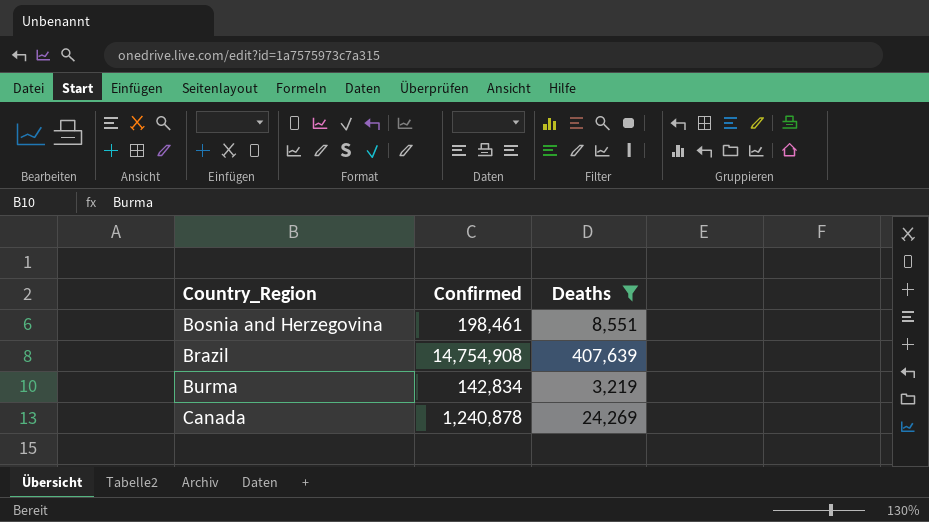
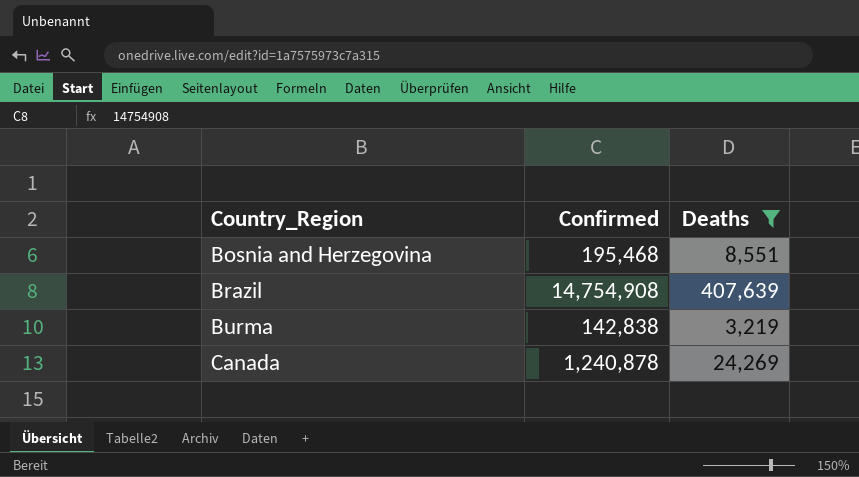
Bosnia and Herzegovina | Confirmed: 198,461 -> 195,468
Burma | Confirmed: 142,834 -> 142,838

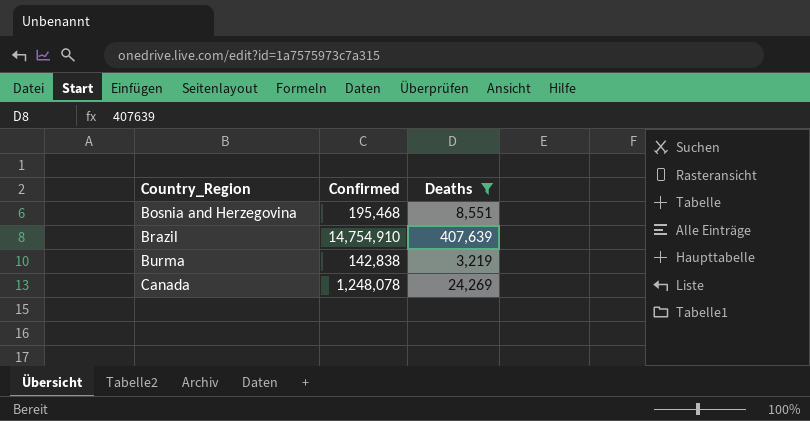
Brazil | Confirmed: 14,754,908 -> 14,754,910
Canada | Confirmed: 1,240,878 -> 1,248,078

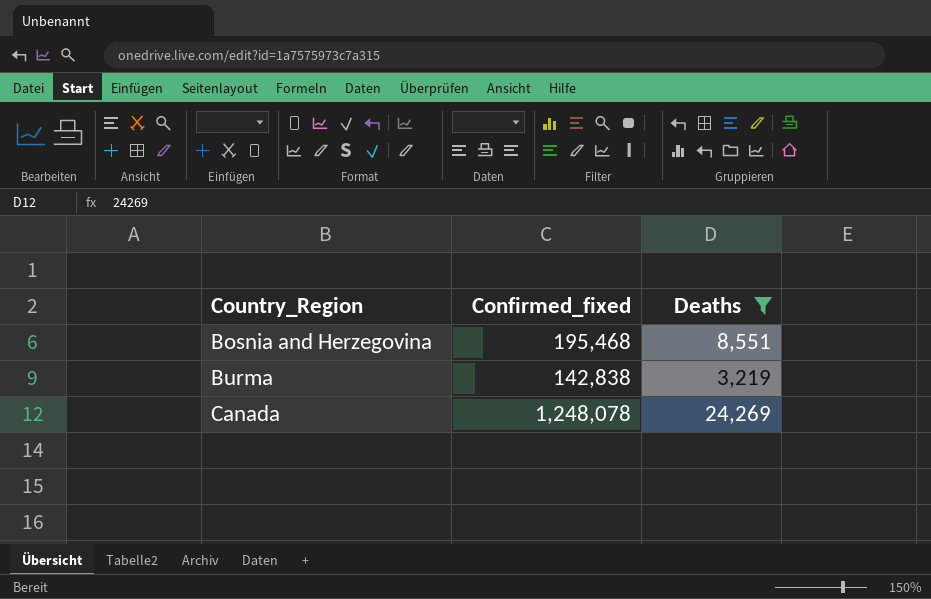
column name: Confirmed -> Confirmed_fixed
row Brazil: 14,754,910 | 407,639 -> none

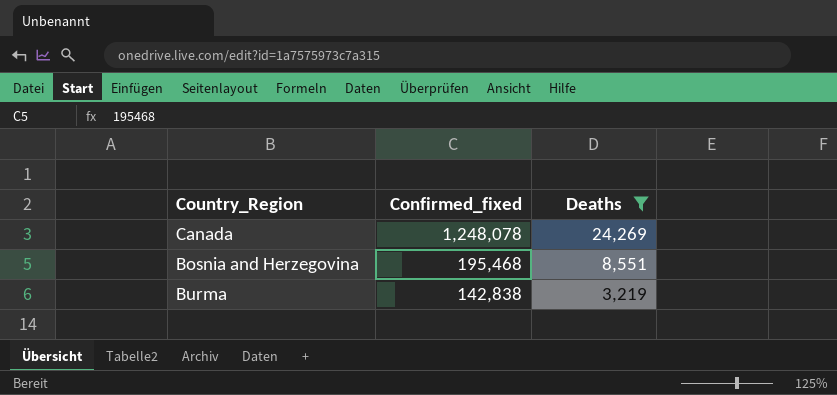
row order: Country_Region ascending -> Confirmed_fixed descending

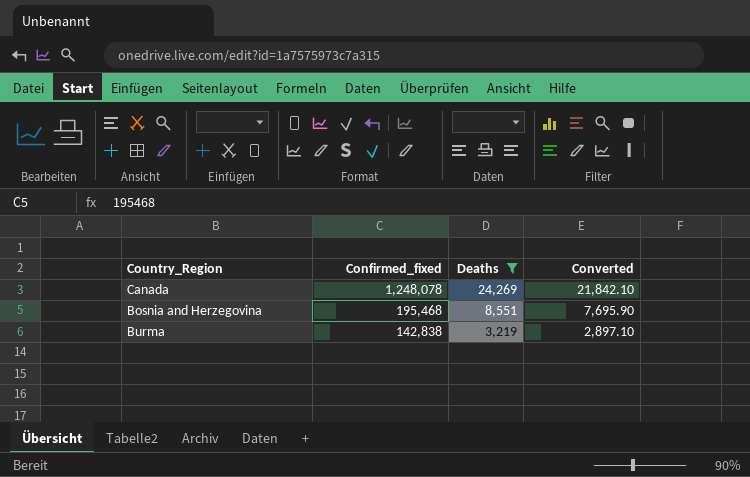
column Converted | formula: none -> [Deaths] * 0.9

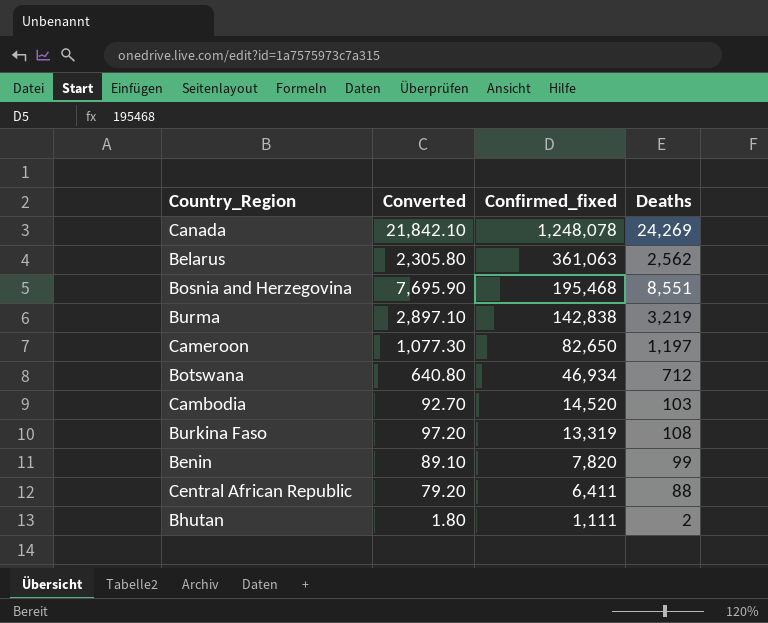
filter: Deaths >= 3,219 -> none
column Converted | position: 4 -> 2

